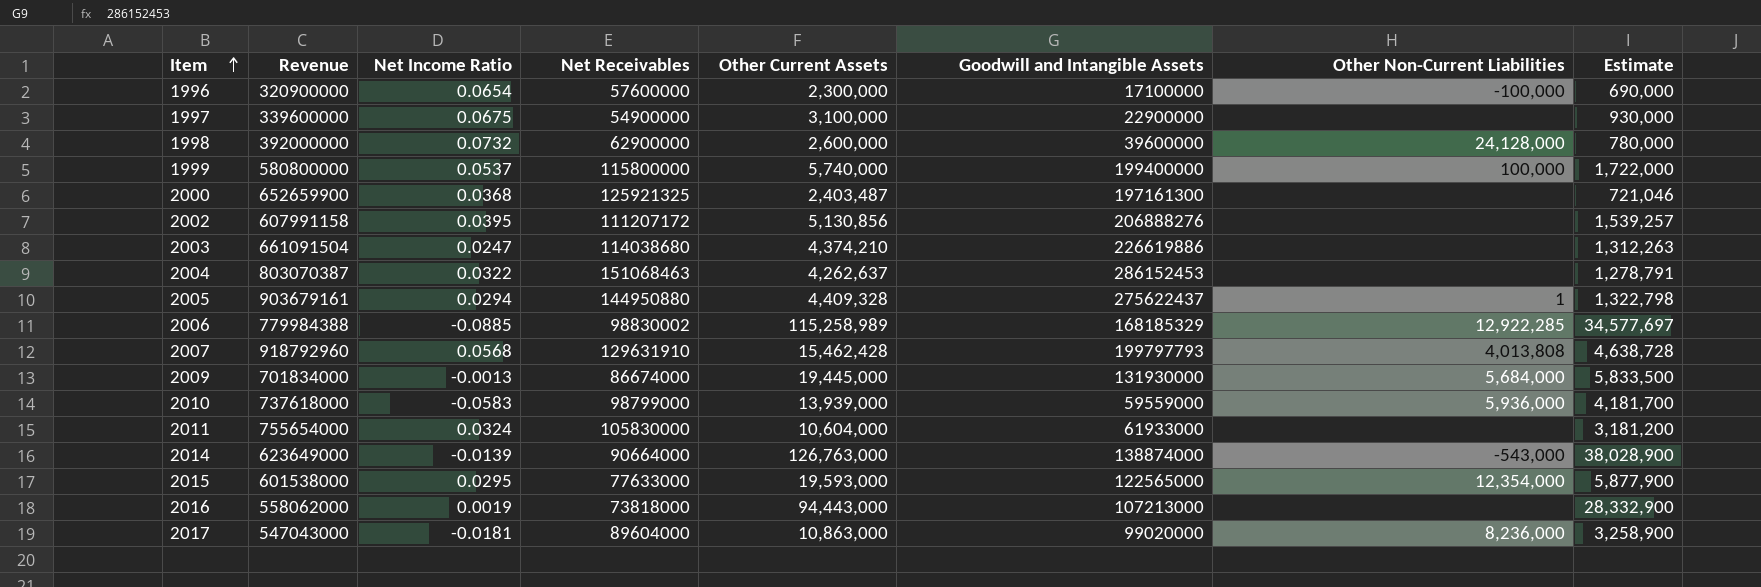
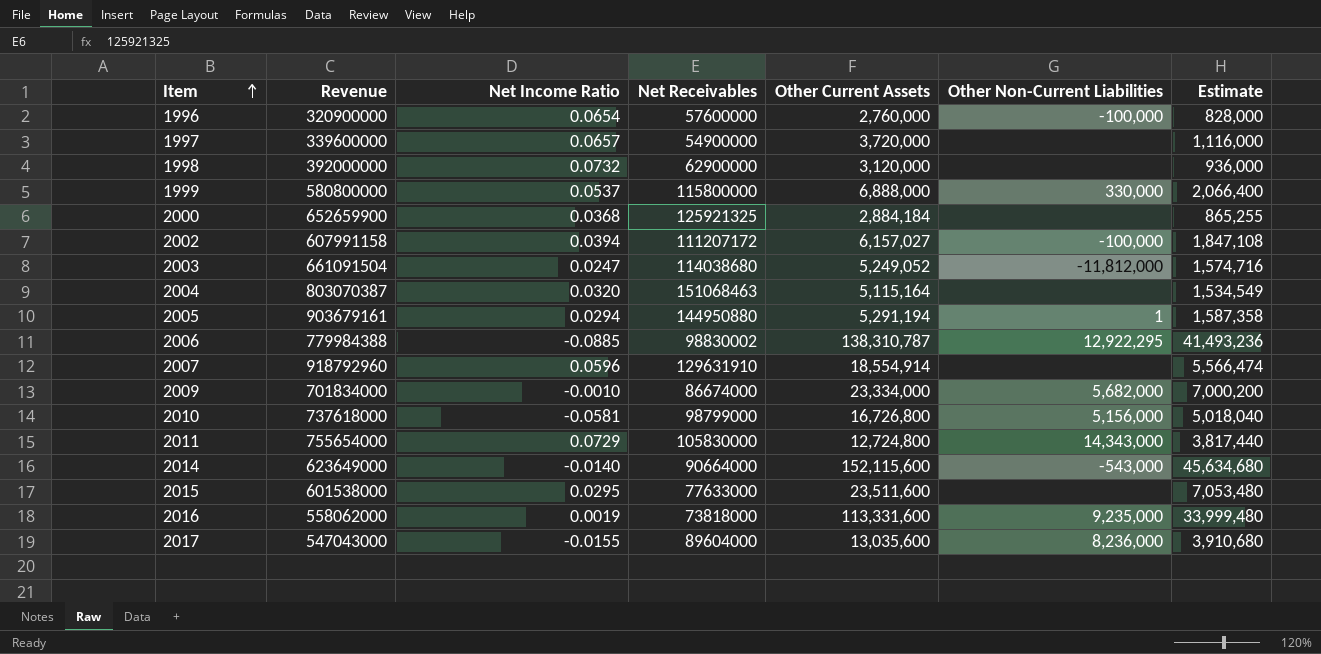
column Goodwill and Intangible Assets | position: 6 -> none
1996 | Other Current Assets: 2,300,000 -> 2,760,000
1996 | Estimate: 690,000 -> 828,000
1997 | Net Income Ratio: 0.0675 -> 0.0657
1997 | Other Current Assets: 3,100,000 -> 3,720,000
1997 | Estimate: 930,000 -> 1,116,000
1998 | Other Current Assets: 2,600,000 -> 3,120,000
1998 | Other Non-Current Liabilities: 24,128,000 -> none
1998 | Estimate: 780,000 -> 936,000
1999 | Other Current Assets: 5,740,000 -> 6,888,000
1999 | Other Non-Current Liabilities: 100,000 -> 330,000
1999 | Estimate: 1,722,000 -> 2,066,400
2000 | Other Current Assets: 2,403,487 -> 2,884,184
2000 | Estimate: 721,046 -> 865,255
2002 | Net Income Ratio: 0.0395 -> 0.0394
2002 | Other Current Assets: 5,130,856 -> 6,157,027
2002 | Other Non-Current Liabilities: none -> -100,000
2002 | Estimate: 1,539,257 -> 1,847,108
2003 | Other Current Assets: 4,374,210 -> 5,249,052
2003 | Other Non-Current Liabilities: none -> -11,812,000
2003 | Estimate: 1,312,263 -> 1,574,716
2004 | Net Income Ratio: 0.0322 -> 0.0320
2004 | Other Current Assets: 4,262,637 -> 5,115,164
2004 | Estimate: 1,278,791 -> 1,534,549
2005 | Other Current Assets: 4,409,328 -> 5,291,194
2005 | Estimate: 1,322,798 -> 1,587,358
2006 | Other Current Assets: 115,258,989 -> 138,310,787
2006 | Other Non-Current Liabilities: 12,922,285 -> 12,922,295
2006 | Estimate: 34,577,697 -> 41,493,236
2007 | Net Income Ratio: 0.0568 -> 0.0596
2007 | Other Current Assets: 15,462,428 -> 18,554,914
2007 | Other Non-Current Liabilities: 4,013,808 -> none
2007 | Estimate: 4,638,728 -> 5,566,474
2009 | Net Income Ratio: -0.0013 -> -0.0010
2009 | Other Current Assets: 19,445,000 -> 23,334,000
2009 | Other Non-Current Liabilities: 5,684,000 -> 5,682,000
2009 | Estimate: 5,833,500 -> 7,000,200
2010 | Net Income Ratio: -0.0583 -> -0.0581
2010 | Other Current Assets: 13,939,000 -> 16,726,800
2010 | Other Non-Current Liabilities: 5,936,000 -> 5,156,000
2010 | Estimate: 4,181,700 -> 5,018,040
2011 | Net Income Ratio: 0.0324 -> 0.0729
2011 | Other Current Assets: 10,604,000 -> 12,724,800
2011 | Other Non-Current Liabilities: none -> 14,343,000
2011 | Estimate: 3,181,200 -> 3,817,440
2014 | Net Income Ratio: -0.0139 -> -0.0140
2014 | Other Current Assets: 126,763,000 -> 152,115,600
2014 | Estimate: 38,028,900 -> 45,634,680
2015 | Other Current Assets: 19,593,000 -> 23,511,600
2015 | Other Non-Current Liabilities: 12,354,000 -> none
2015 | Estimate: 5,877,900 -> 7,053,480
2016 | Other Current Assets: 94,443,000 -> 113,331,600
2016 | Other Non-Current Liabilities: none -> 9,235,000
2016 | Estimate: 28,332,900 -> 33,999,480
2017 | Net Income Ratio: -0.0181 -> -0.0155
2017 | Other Current Assets: 10,863,000 -> 13,035,600
2017 | Estimate: 3,258,900 -> 3,910,680

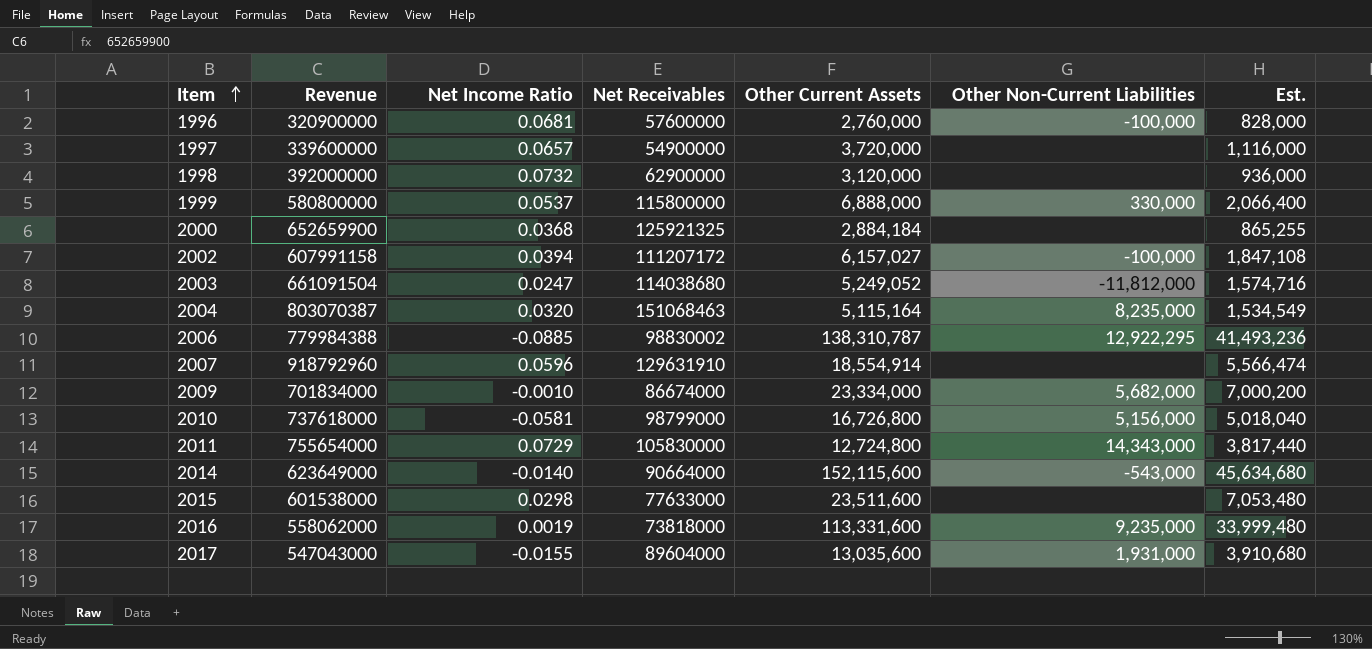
column name: Estimate -> Est.
row 2005: 903679161 | 0.0294 | 144950880 | 5,291,194 | 1 | 1,587,358 -> none
1996 | Net Income Ratio: 0.0654 -> 0.0681
2004 | Other Non-Current Liabilities: none -> 8,235,000
2015 | Net Income Ratio: 0.0295 -> 0.0298
2017 | Other Non-Current Liabilities: 8,236,000 -> 1,931,000

